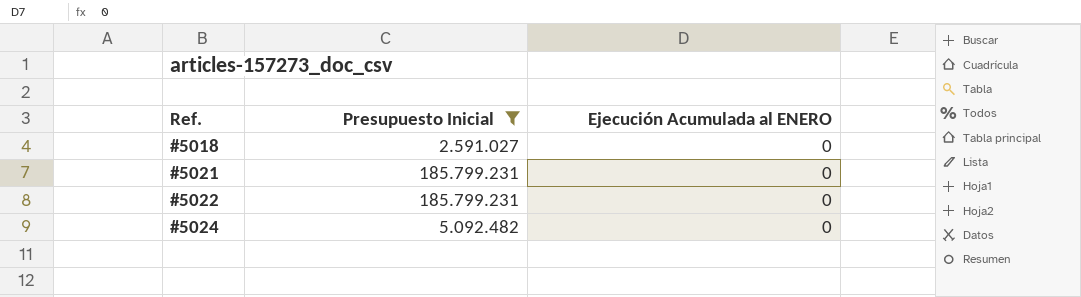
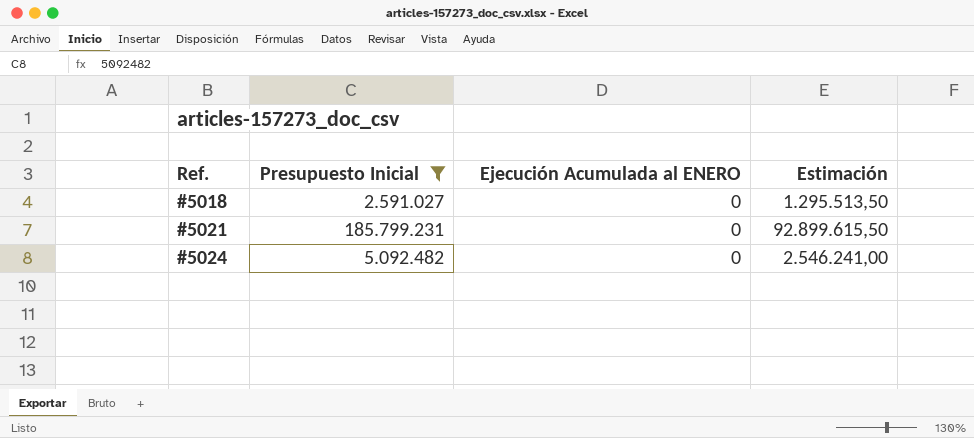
column Estimación | formula: none -> [Presupuesto Inicial] * 0,5
row #5022: 185.799.231 | 0 -> none

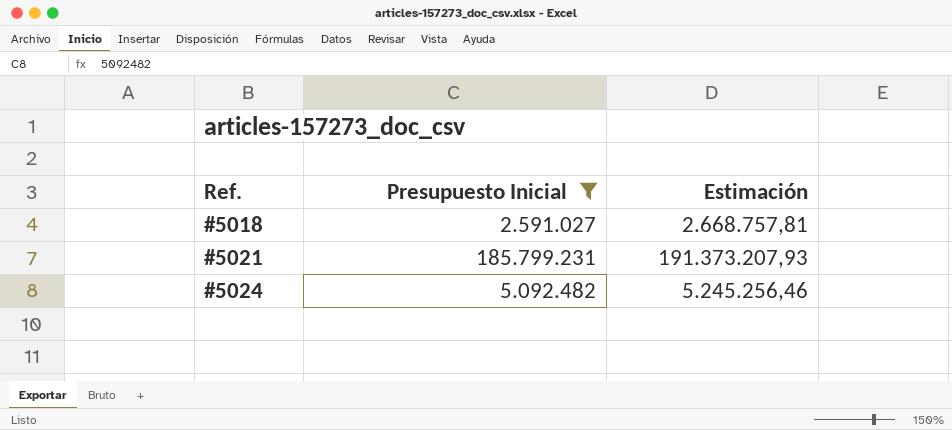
column Ejecución Acumulada al ENERO | position: 3 -> none
column Estimación | formula: [Presupuesto Inicial] * 0,5 -> [Presupuesto Inicial] * 1,03

